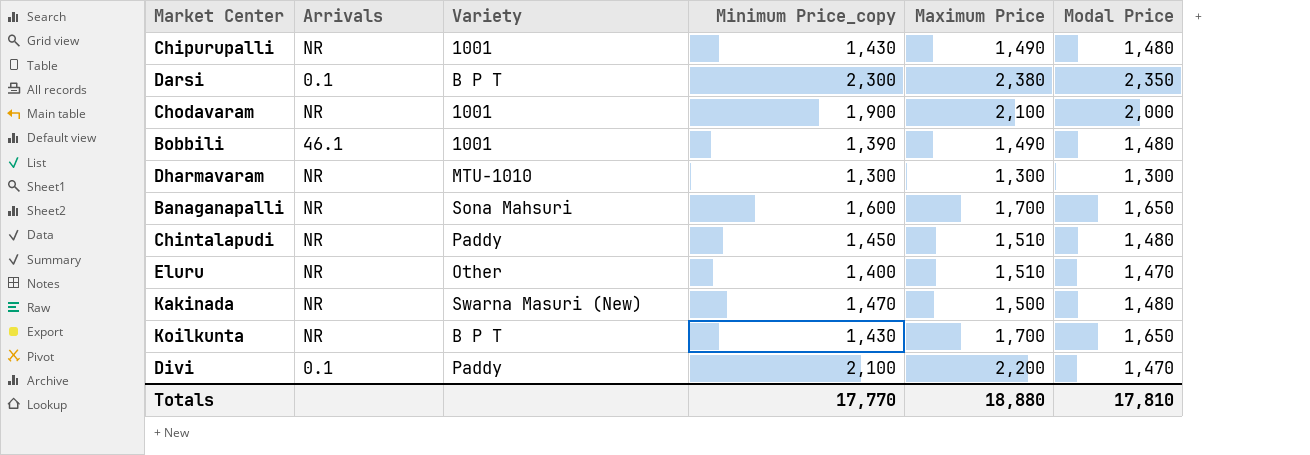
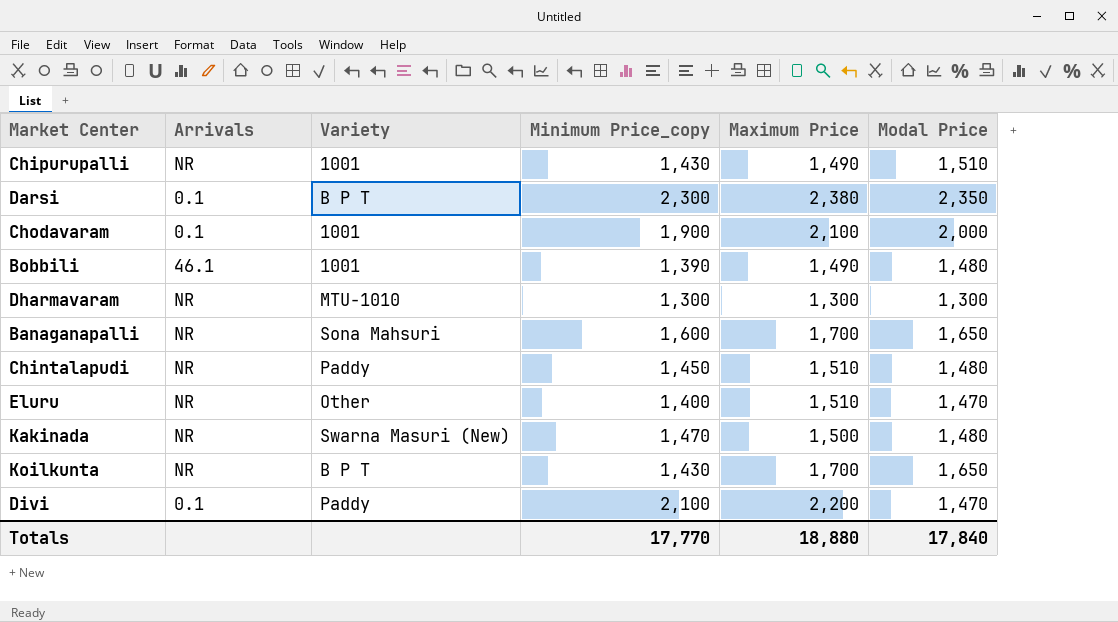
Chipurupalli | Modal Price: 1,480 -> 1,510
Chodavaram | Arrivals: NR -> 0.1
Totals | Modal Price: 17,810 -> 17,840

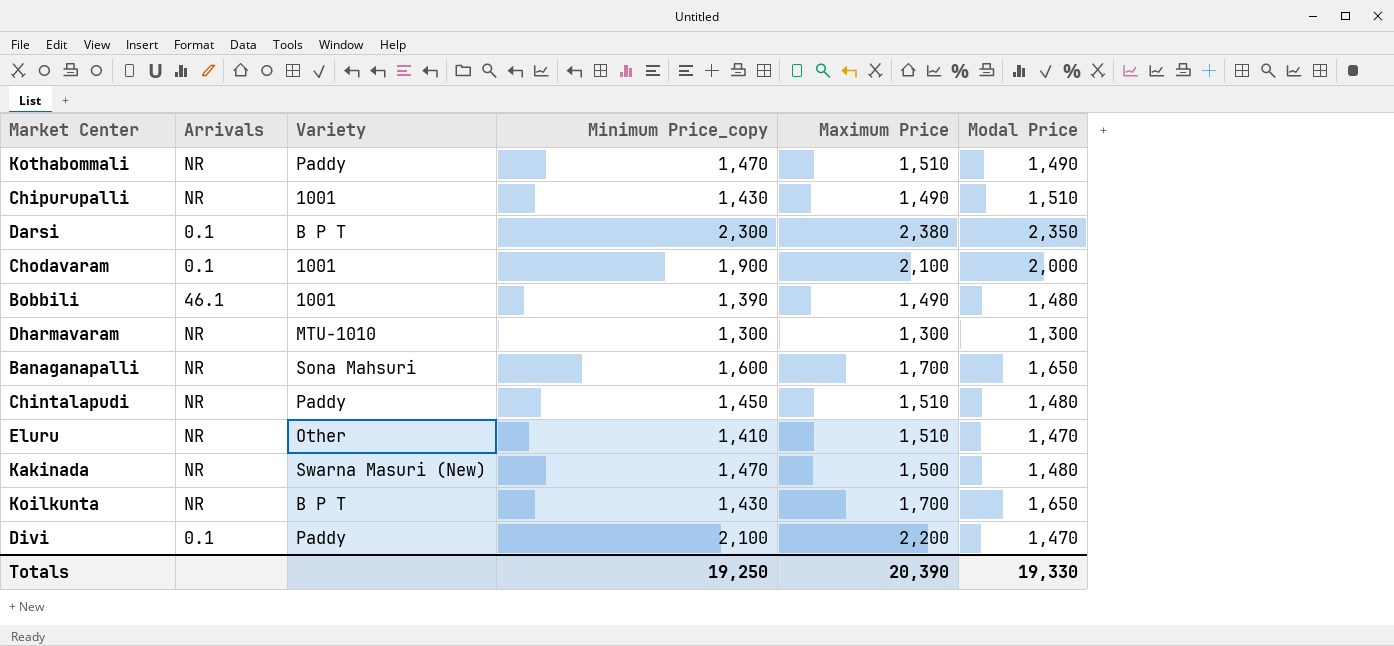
row Kothabommali: none -> NR | Paddy | 1,470 | 1,510 | 1,490
Eluru | Minimum Price_copy: 1,400 -> 1,410
Totals | Minimum Price_copy: 17,770 -> 19,250
Totals | Maximum Price: 18,880 -> 20,390
Totals | Modal Price: 17,840 -> 19,330

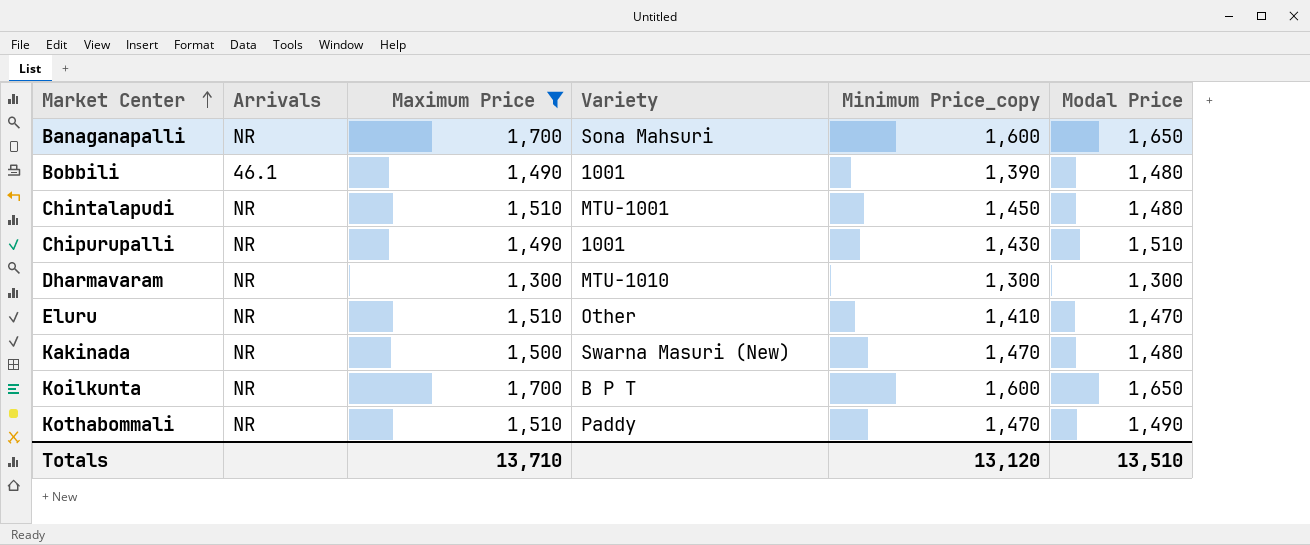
filter: none -> Maximum Price <= 1,700
row order: none -> Market Center ascending
column Maximum Price | position: 5 -> 3
Chintalapudi | Variety: Paddy -> MTU-1001
Koilkunta | Minimum Price_copy: 1,430 -> 1,600
Totals | Maximum Price: 20,390 -> 13,710
Totals | Minimum Price_copy: 19,250 -> 13,120
Totals | Modal Price: 19,330 -> 13,510

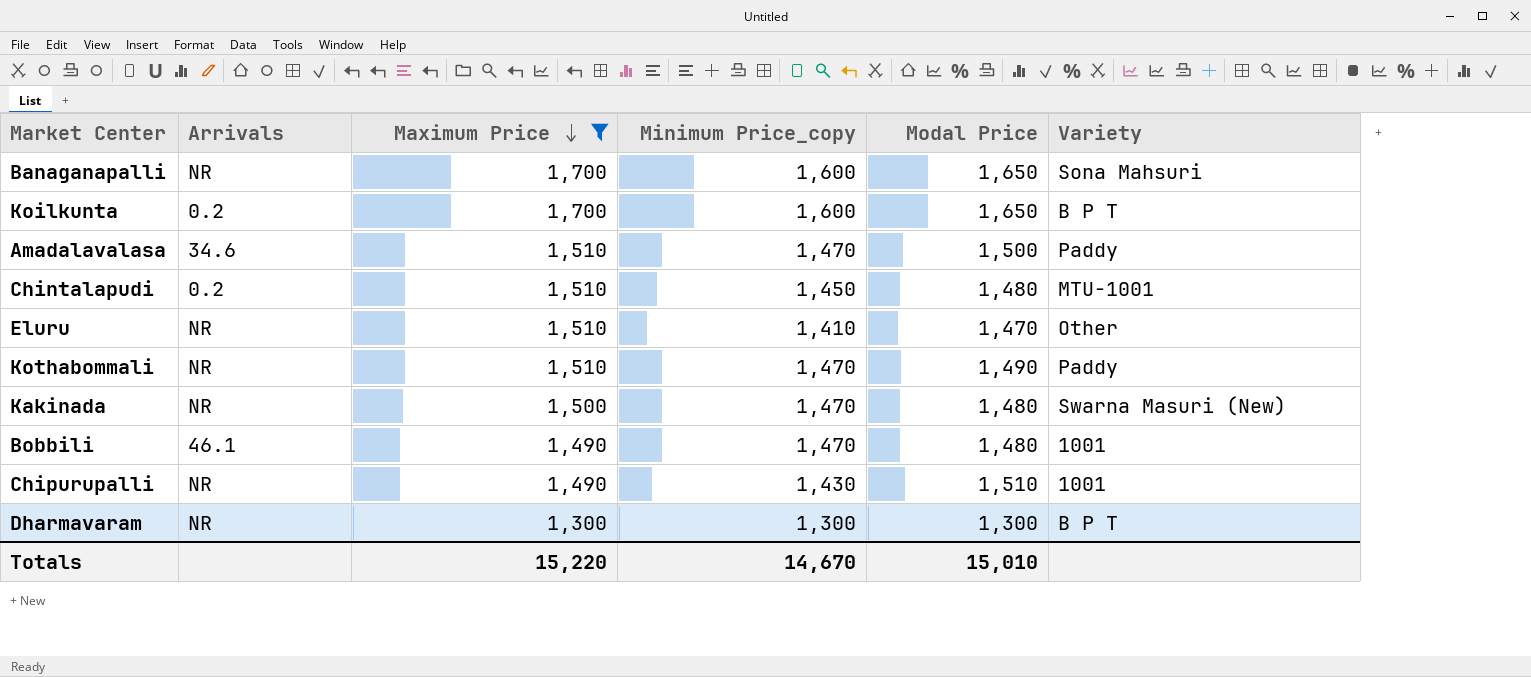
row order: Market Center ascending -> Maximum Price descending
column Variety | position: 4 -> 6
Koilkunta | Arrivals: NR -> 0.2
row Amadalavalasa: none -> 34.6 | 1,510 | 1,470 | 1,500 | Paddy
Chintalapudi | Arrivals: NR -> 0.2
Bobbili | Minimum Price_copy: 1,390 -> 1,470
Dharmavaram | Variety: MTU-1010 -> B P T
Totals | Maximum Price: 13,710 -> 15,220
Totals | Minimum Price_copy: 13,120 -> 14,670
Totals | Modal Price: 13,510 -> 15,010

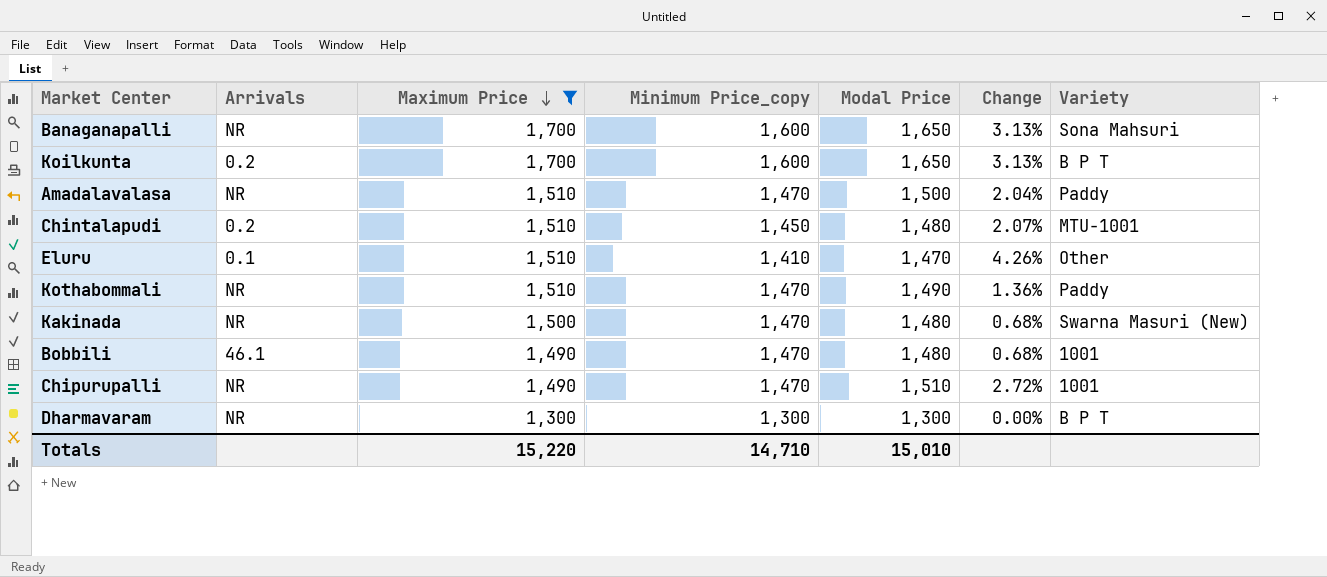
column Change | formula: none -> ([Modal Price] - [Minimum Price_copy]) / [Minimum Price_copy]
Amadalavalasa | Arrivals: 34.6 -> NR
Eluru | Arrivals: NR -> 0.1
Chipurupalli | Minimum Price_copy: 1,430 -> 1,470
Totals | Minimum Price_copy: 14,670 -> 14,710

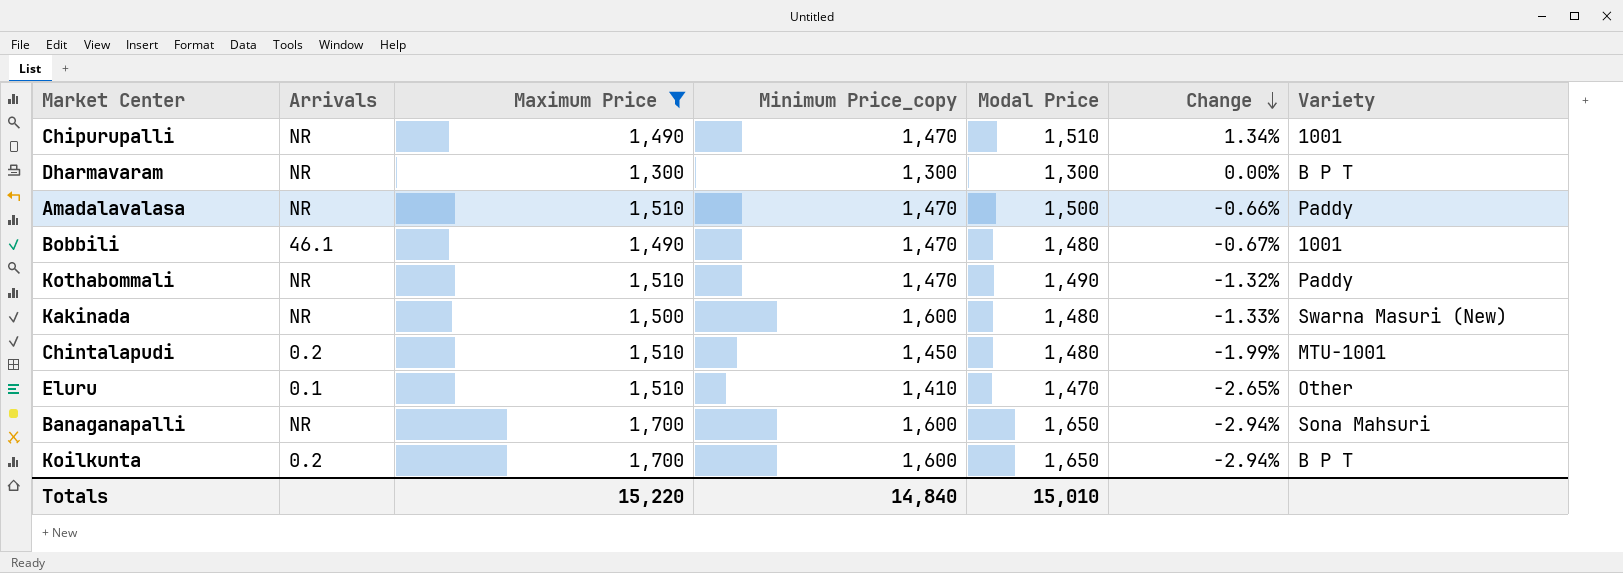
row order: Maximum Price descending -> Change descending
column Change | formula: ([Modal Price] - [Minimum Price_copy]) / [Minimum Price_copy] -> ([Modal Price] - [Maximum Price]) / [Maximum Price]
Kakinada | Minimum Price_copy: 1,470 -> 1,600
Totals | Minimum Price_copy: 14,710 -> 14,840

